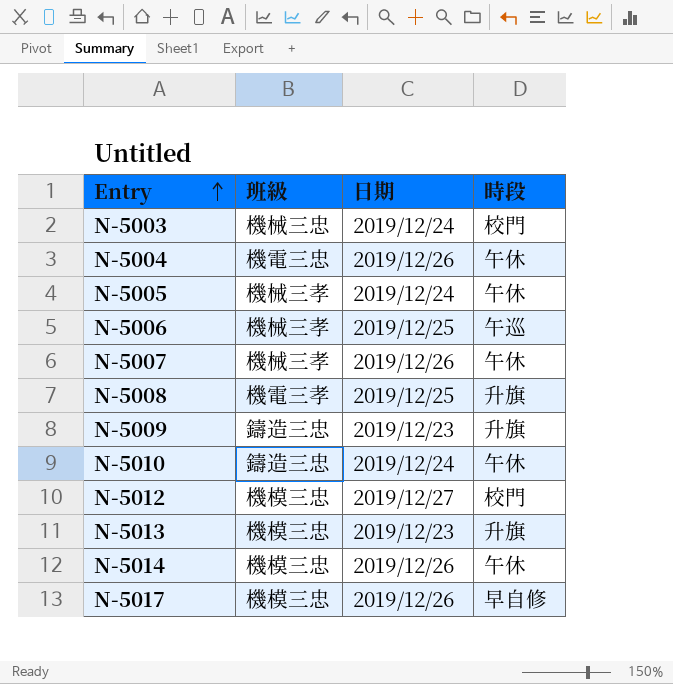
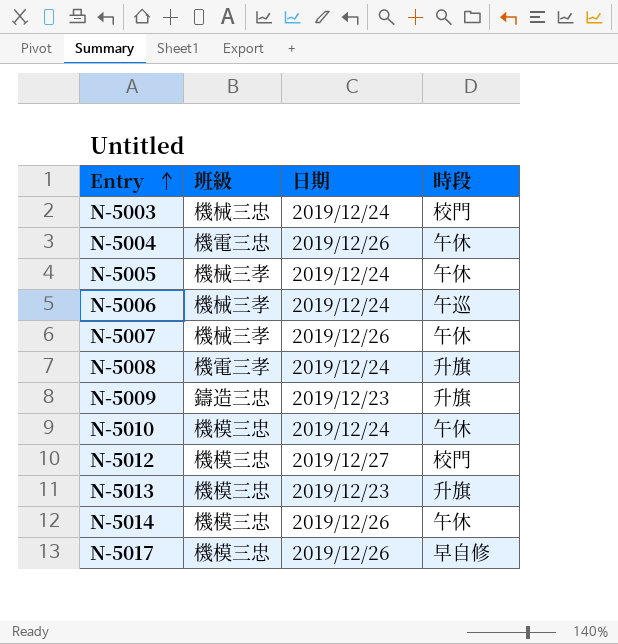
N-5006 | 日期: 2019/12/25 -> 2019/12/24
N-5008 | 日期: 2019/12/25 -> 2019/12/24
N-5010 | 班級: 鑄造三忠 -> 機模三忠

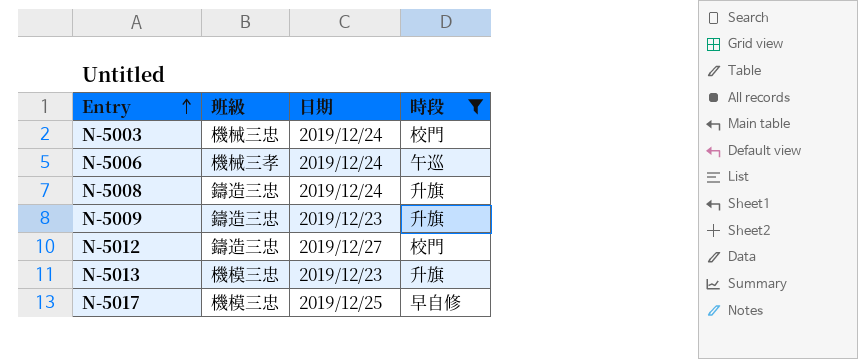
filter: none -> 時段 != 午休
N-5008 | 班級: 機電三孝 -> 鑄造三忠
N-5012 | 班級: 機模三忠 -> 鑄造三忠
N-5017 | 日期: 2019/12/26 -> 2019/12/25

